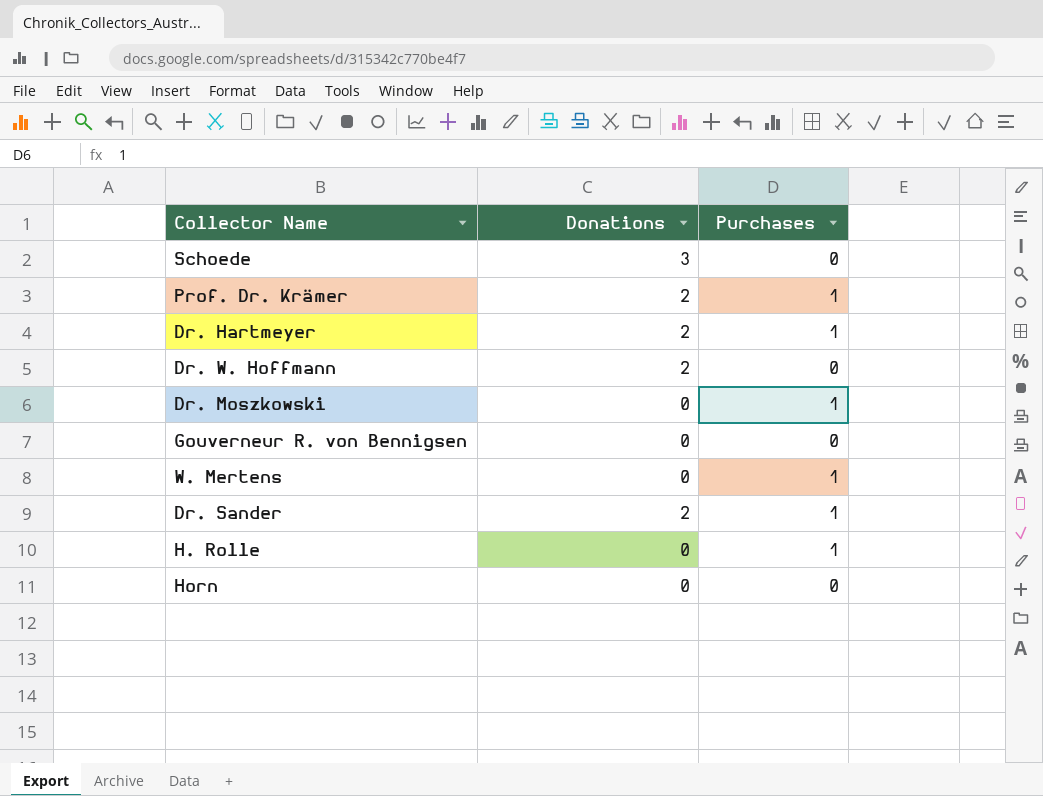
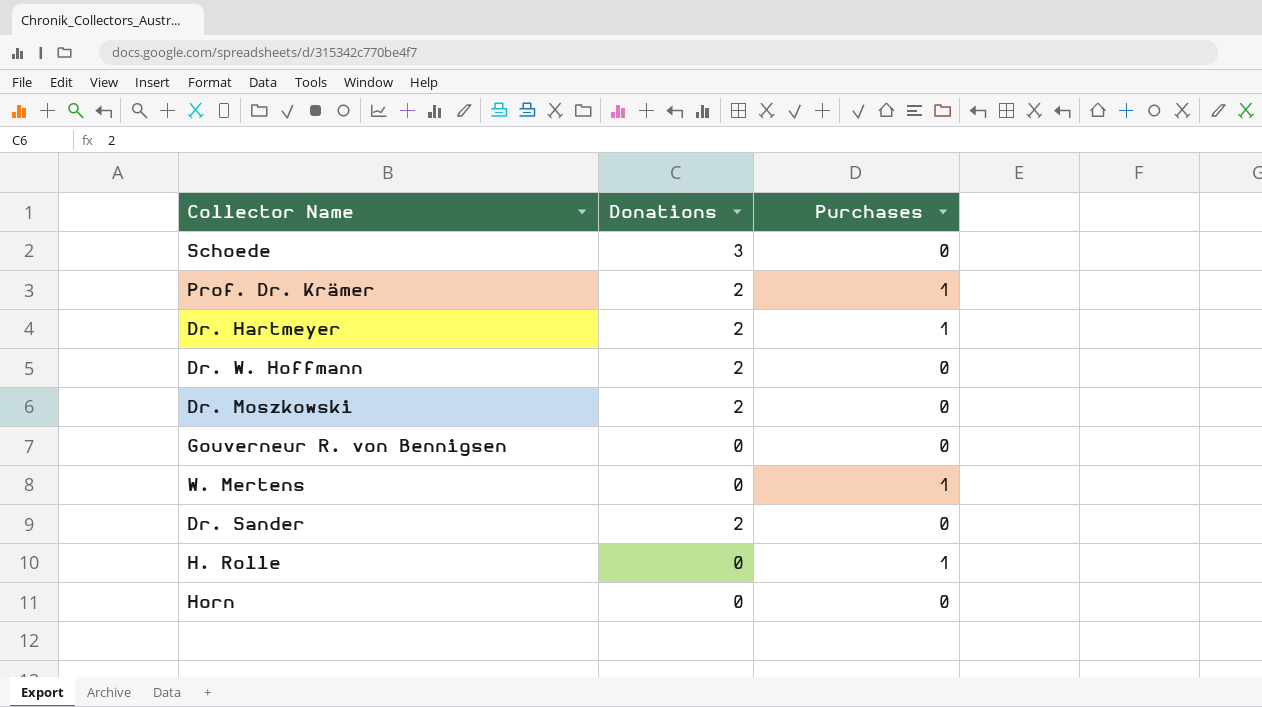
Dr. Moszkowski | Donations: 0 -> 2
Dr. Moszkowski | Purchases: 1 -> 0
Dr. Sander | Purchases: 1 -> 0

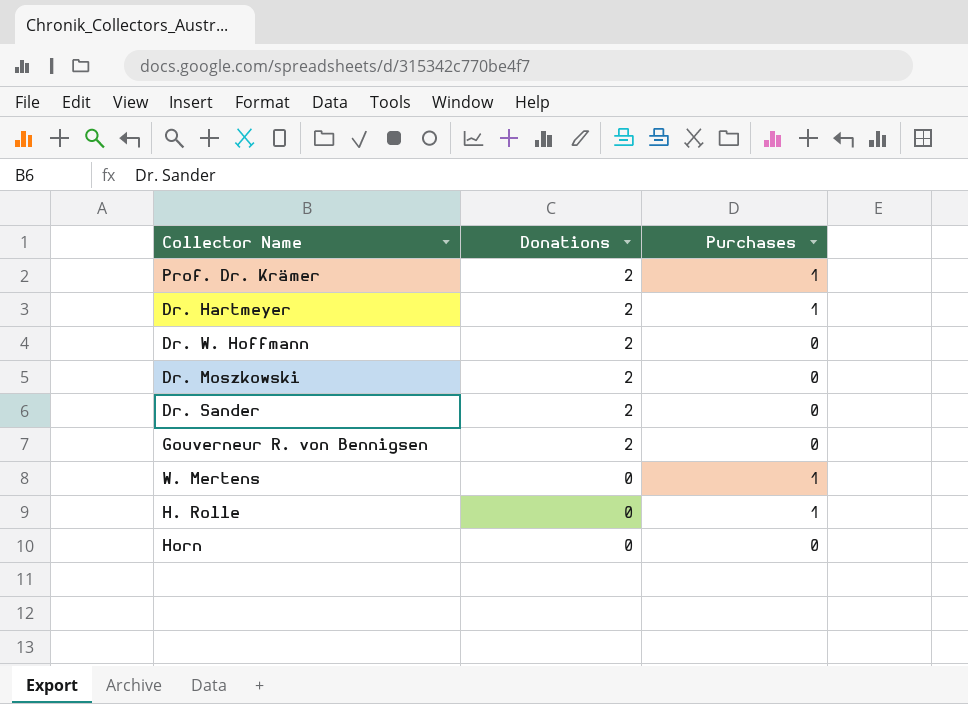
row order: none -> Donations descending
row Schoede: 3 | 0 -> none
Gouverneur R. von Bennigsen | Donations: 0 -> 2

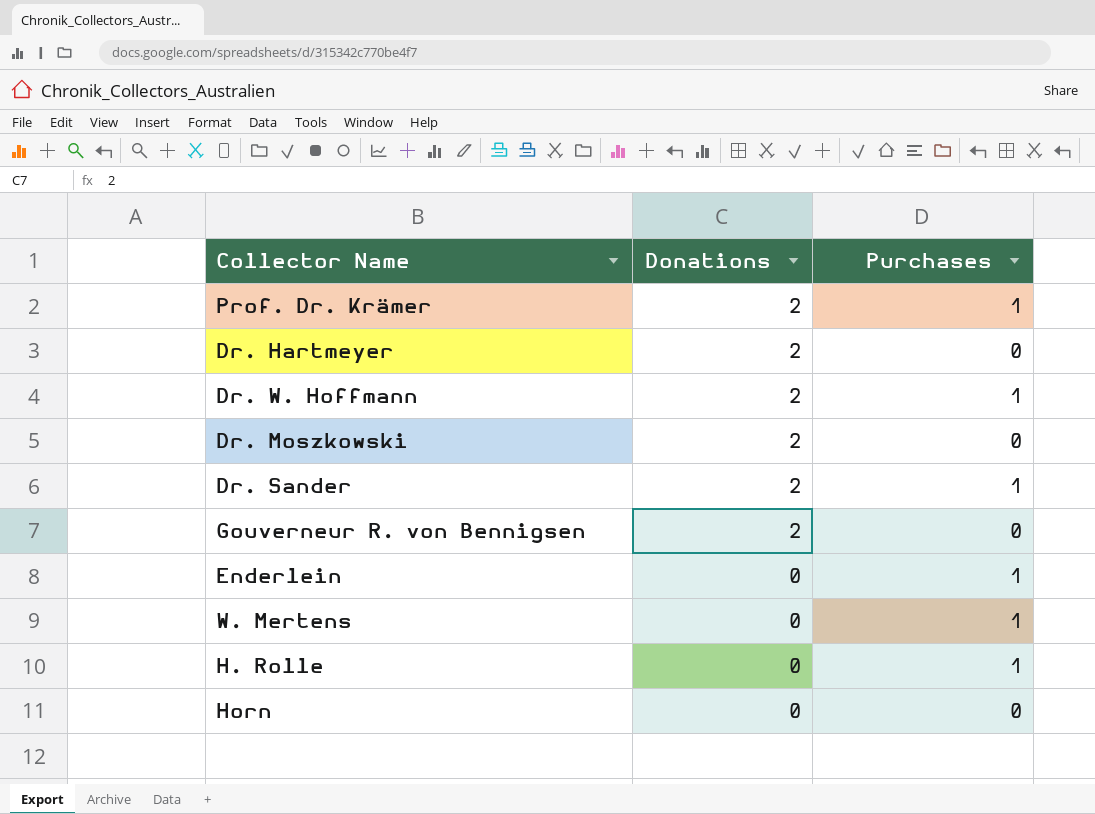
Dr. Hartmeyer | Purchases: 1 -> 0
Dr. W. Hoffmann | Purchases: 0 -> 1
Dr. Sander | Purchases: 0 -> 1
row Enderlein: none -> 0 | 1

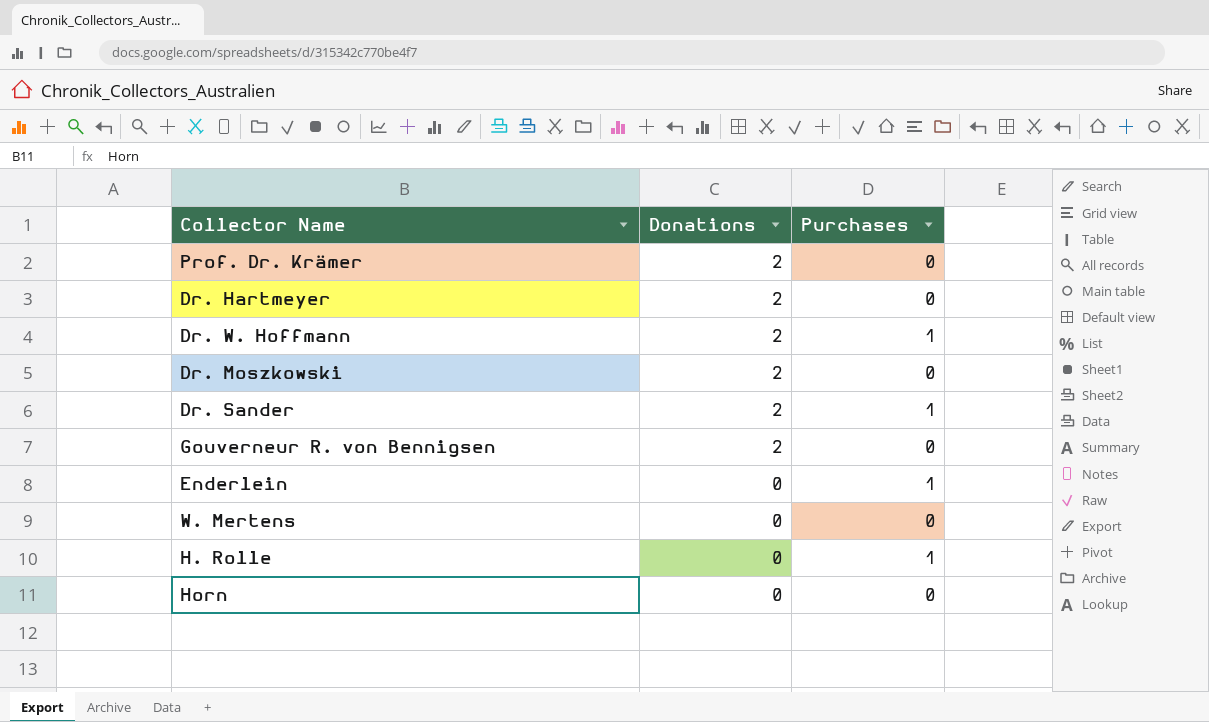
Prof. Dr. Krämer | Purchases: 1 -> 0
W. Mertens | Purchases: 1 -> 0

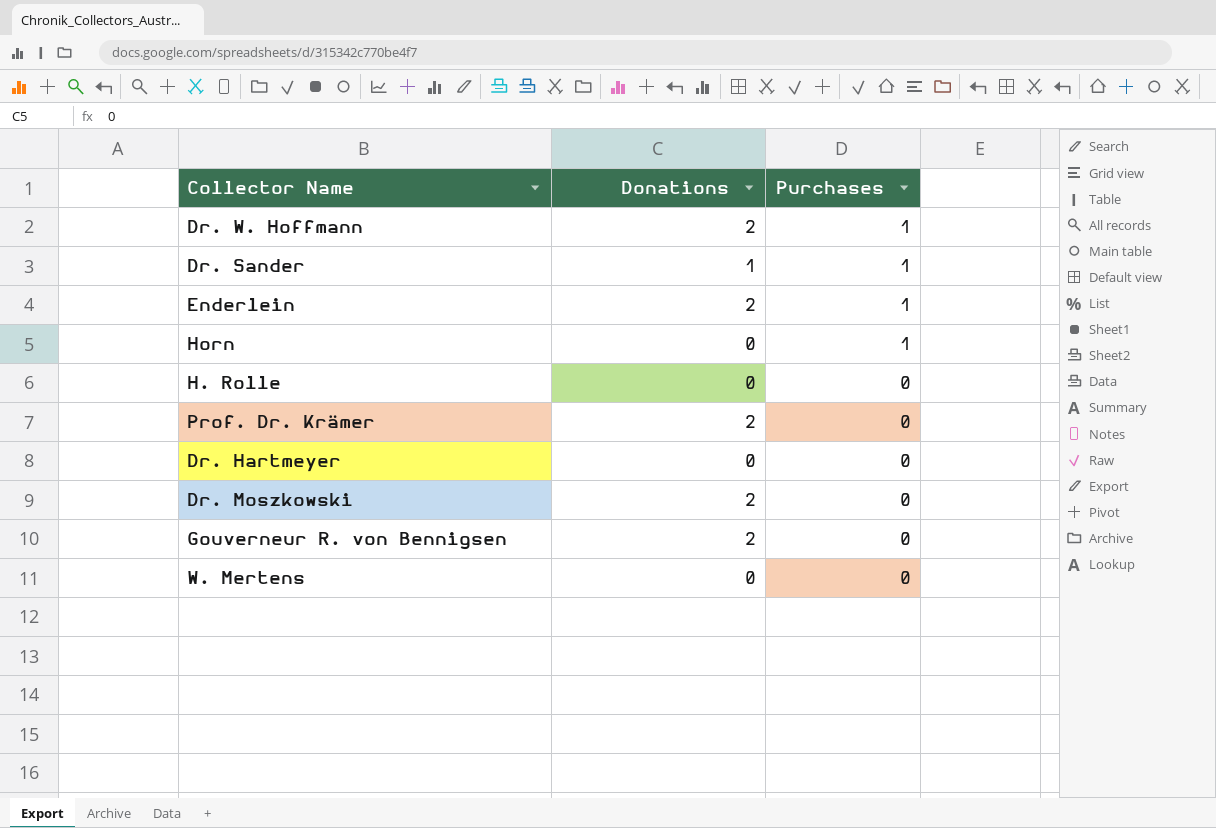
row order: Donations descending -> Purchases descending
Dr. Sander | Donations: 2 -> 1
Enderlein | Donations: 0 -> 2
Horn | Purchases: 0 -> 1
H. Rolle | Purchases: 1 -> 0
Dr. Hartmeyer | Donations: 2 -> 0

